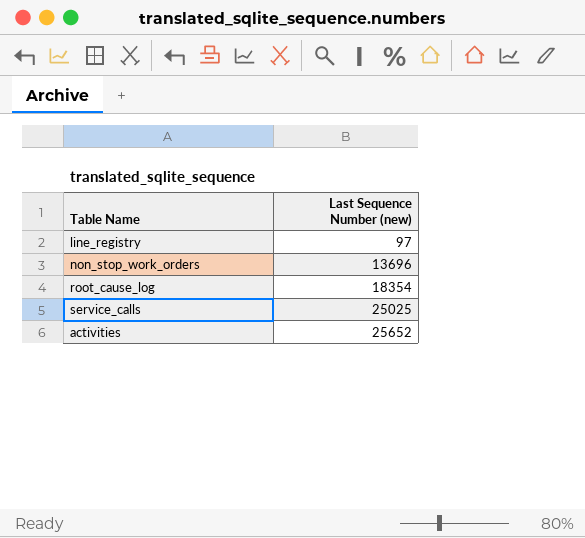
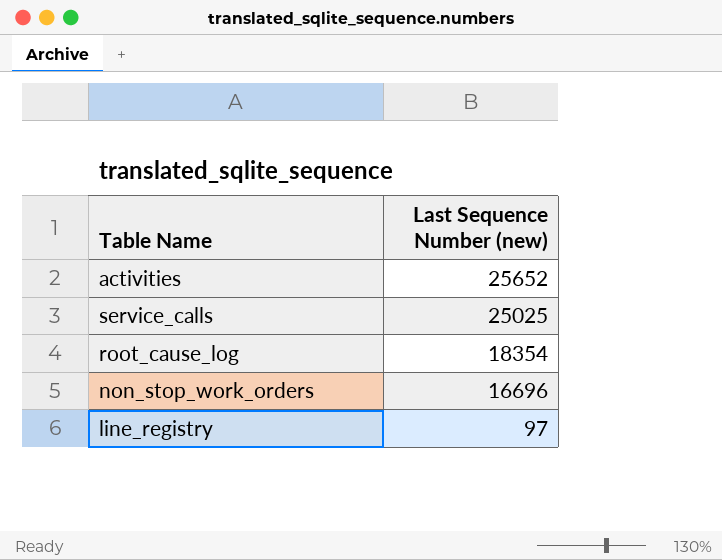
row order: Last Sequence Number (new) ascending -> Last Sequence Number (new) descending
non_stop_work_orders | Last Sequence Number (new): 13696 -> 16696

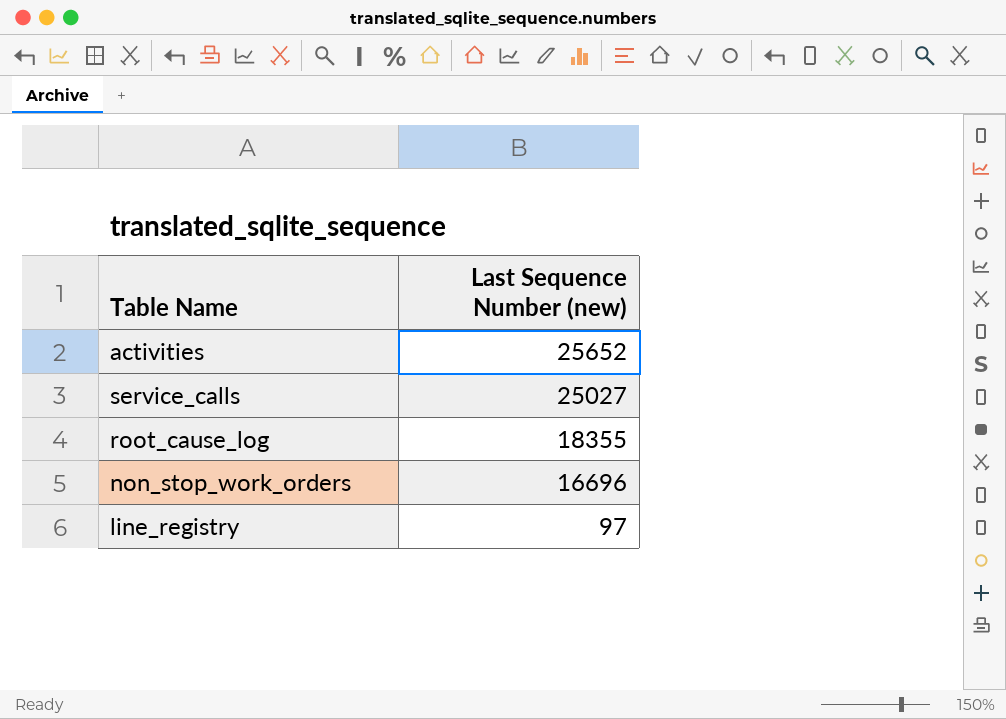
service_calls | Last Sequence Number (new): 25025 -> 25027
root_cause_log | Last Sequence Number (new): 18354 -> 18355

